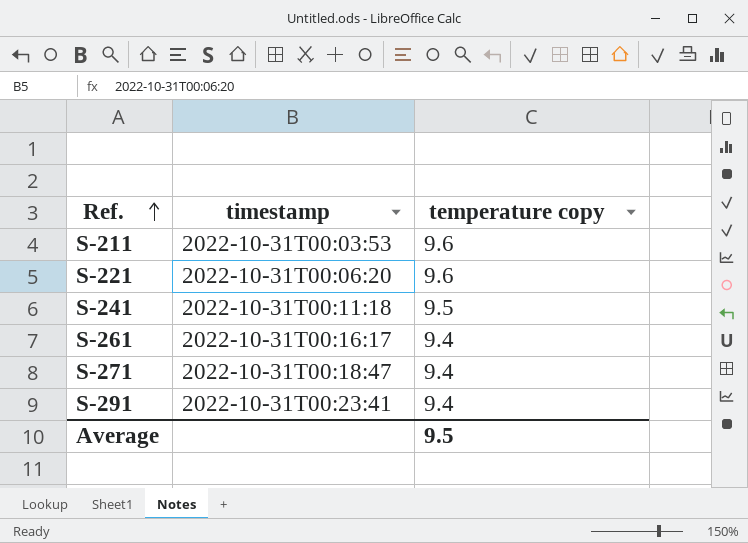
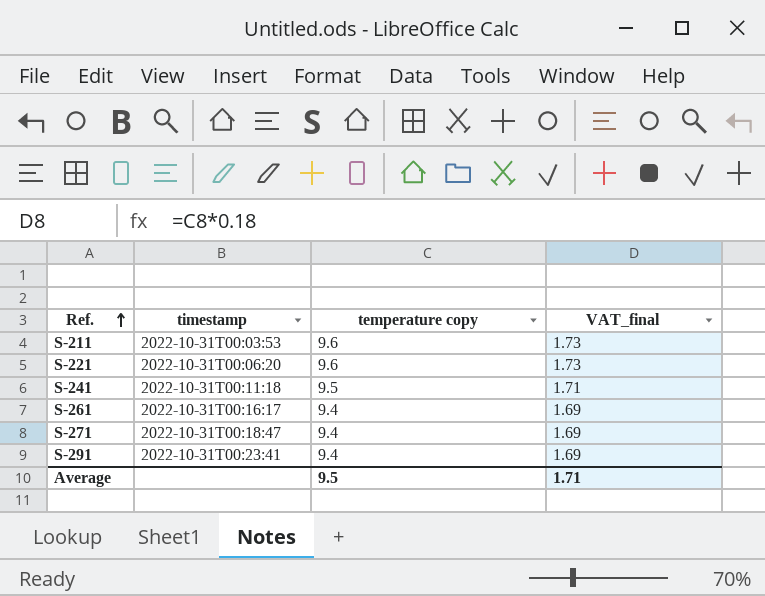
column VAT_final | formula: none -> [temperature copy] * 0.18

